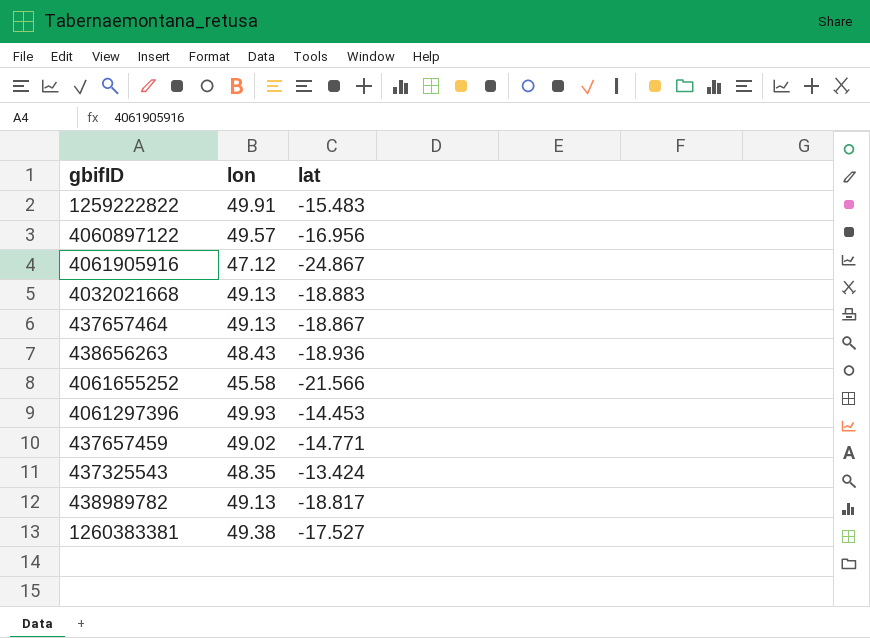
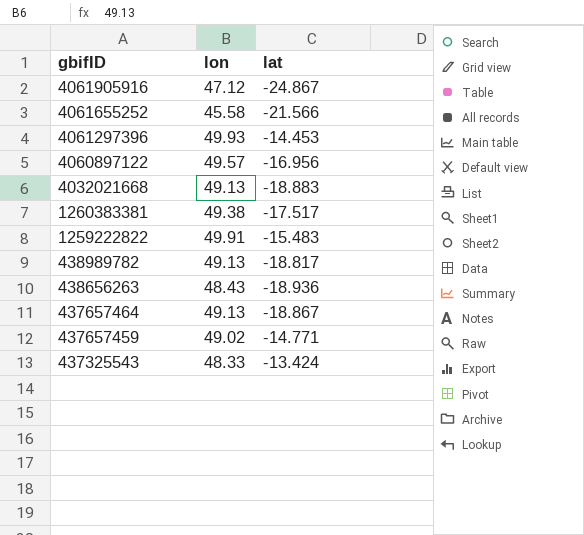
row order: none -> gbifID descending
1260383381 | lat: -17.527 -> -17.517
437325543 | lon: 48.35 -> 48.33

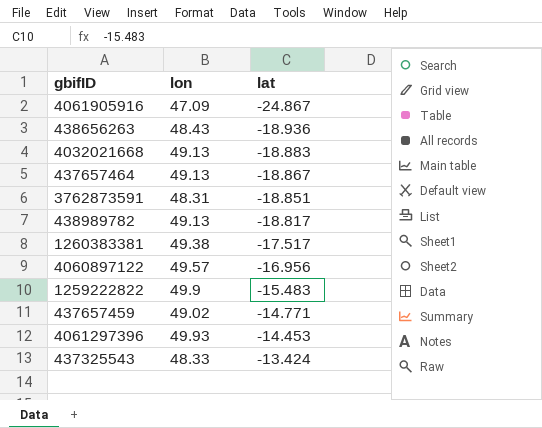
row order: gbifID descending -> lat ascending
row 4061655252: 45.58 | -21.566 -> none
4061905916 | lon: 47.12 -> 47.09
row 3762873591: none -> 48.31 | -18.851
1259222822 | lon: 49.91 -> 49.9

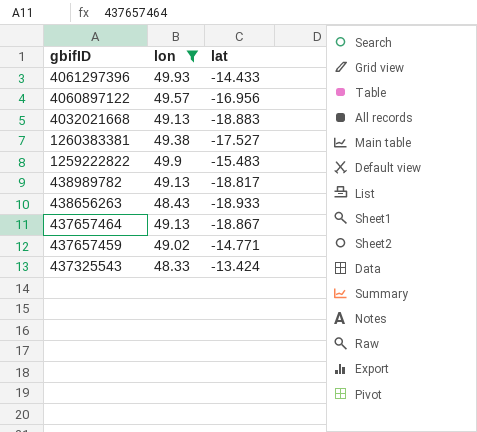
filter: none -> lon >= 48.33
row order: lat ascending -> gbifID descending
4061297396 | lat: -14.453 -> -14.433
1260383381 | lat: -17.517 -> -17.527
438656263 | lat: -18.936 -> -18.933

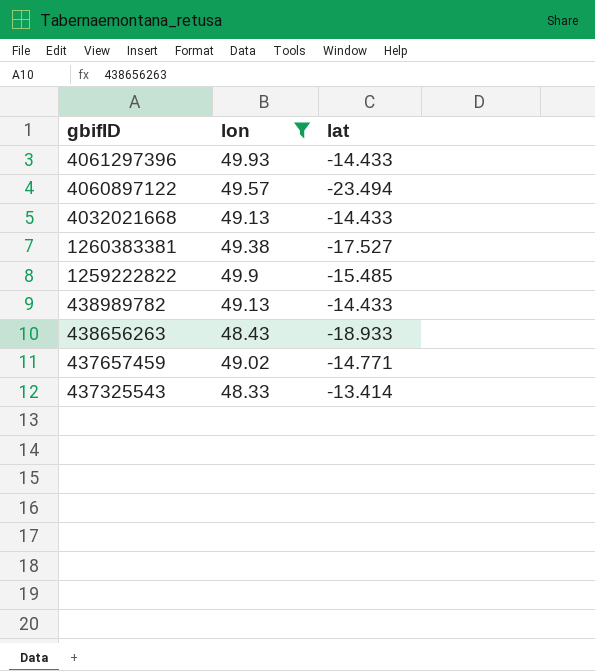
row 437657464: 49.13 | -18.867 -> none
4060897122 | lat: -16.956 -> -23.494
4032021668 | lat: -18.883 -> -14.433
1259222822 | lat: -15.483 -> -15.485
438989782 | lat: -18.817 -> -14.433
437325543 | lat: -13.424 -> -13.414

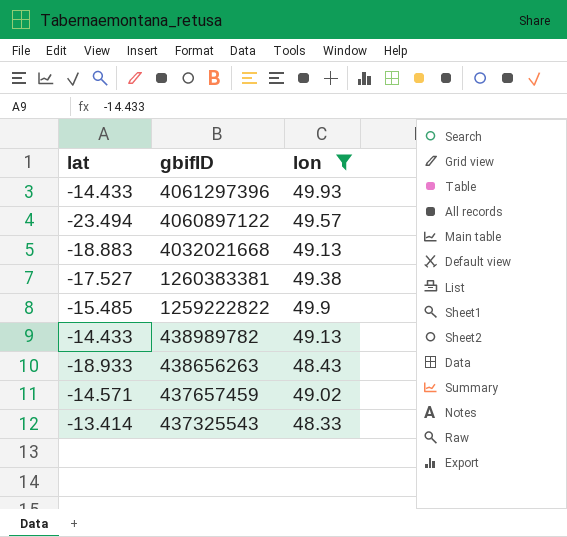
column lat | position: 3 -> 1
4032021668 | lat: -14.433 -> -18.883
437657459 | lat: -14.771 -> -14.571

